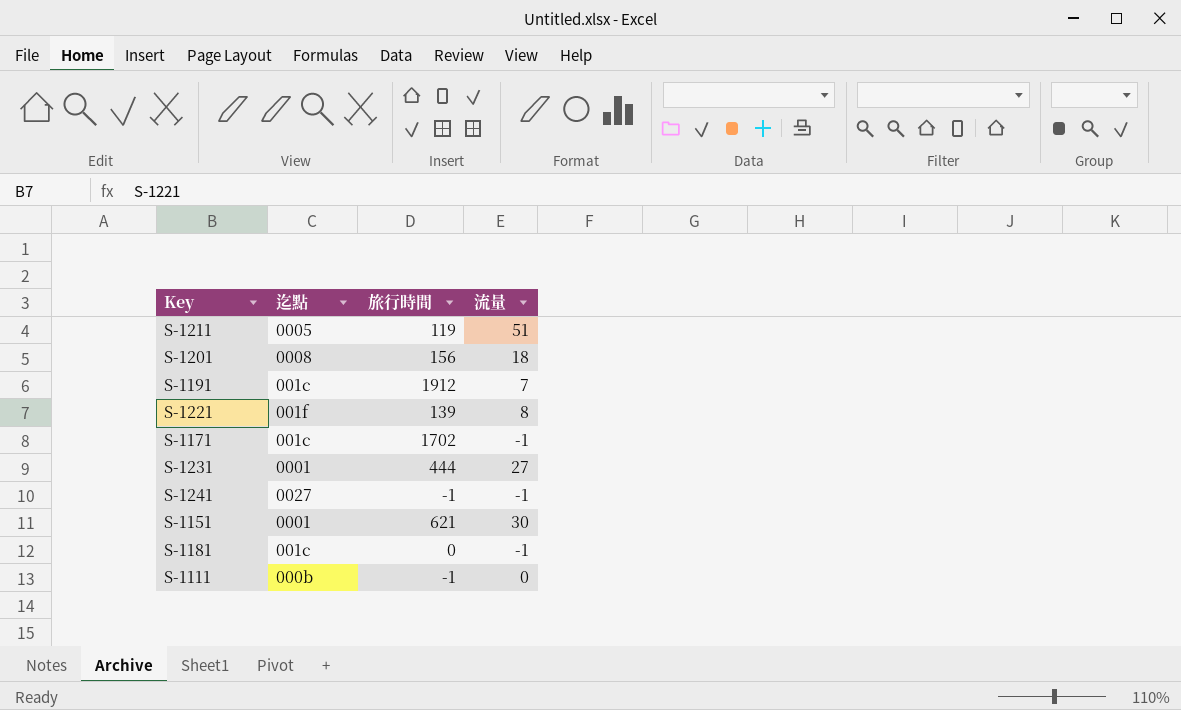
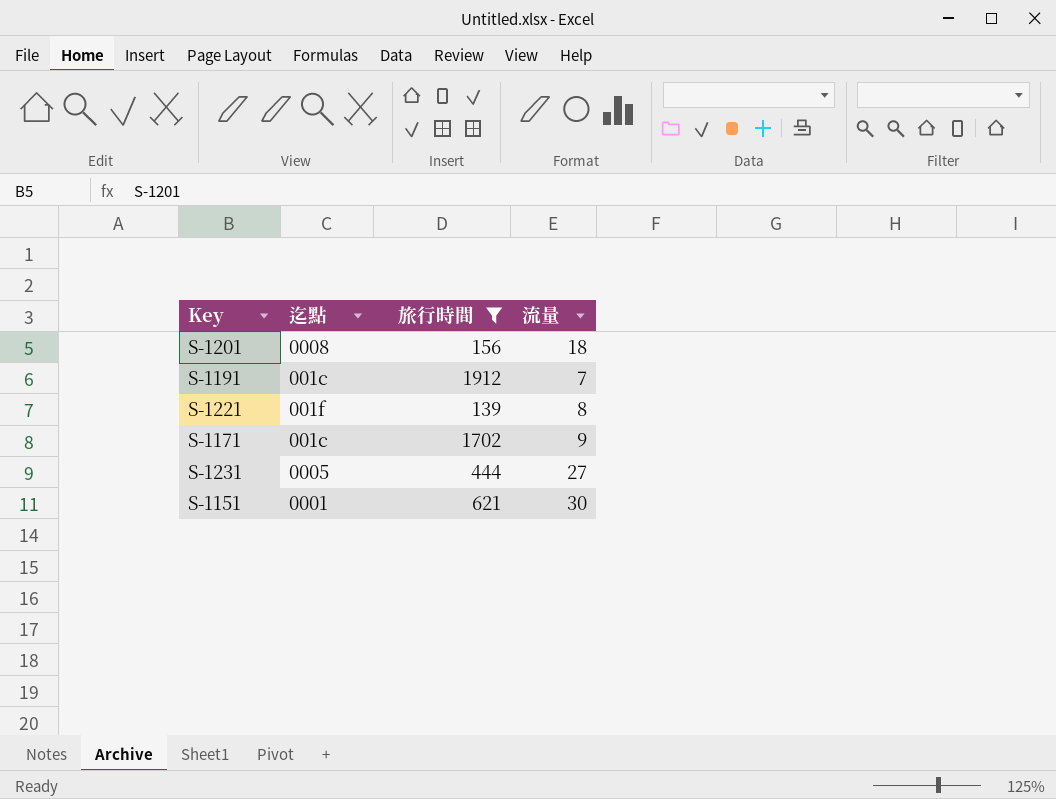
filter: none -> 旅行時間 >= 139
S-1171 | 流量: -1 -> 9
S-1231 | 迄點: 0001 -> 0005

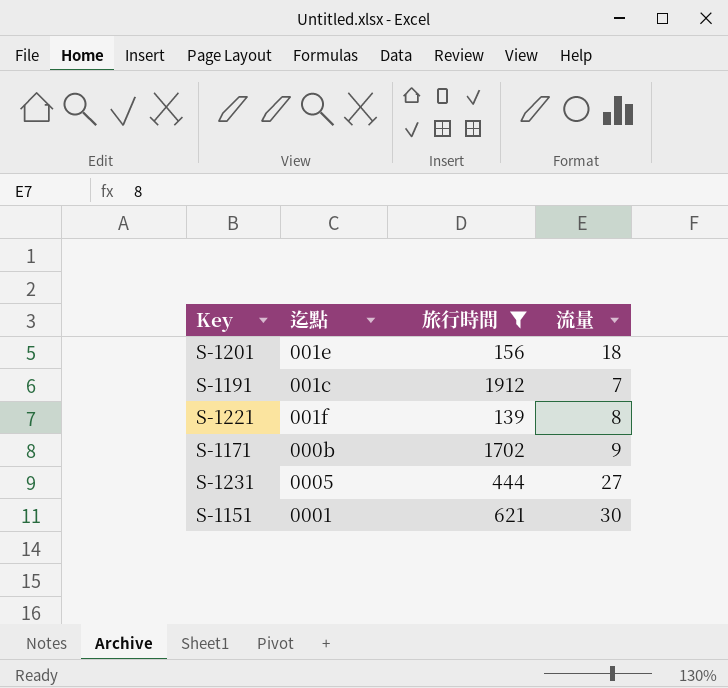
S-1201 | 迄點: 0008 -> 001e
S-1171 | 迄點: 001c -> 000b

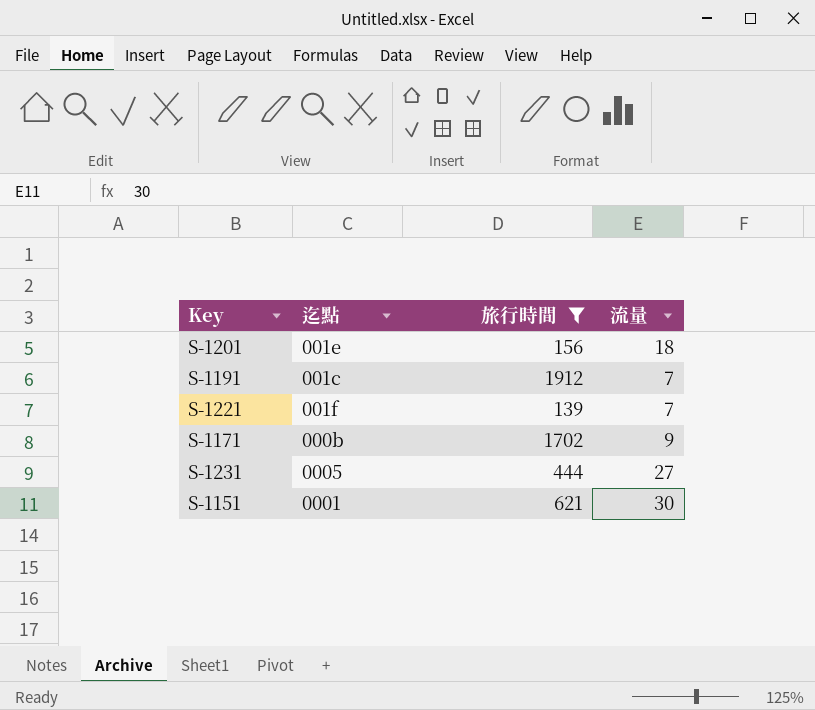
S-1221 | 流量: 8 -> 7

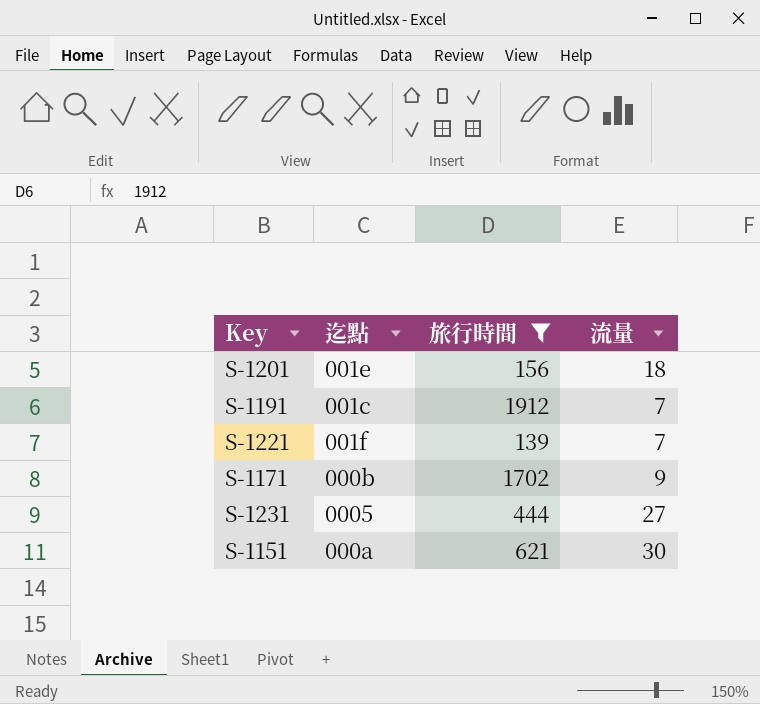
S-1151 | 迄點: 0001 -> 000a

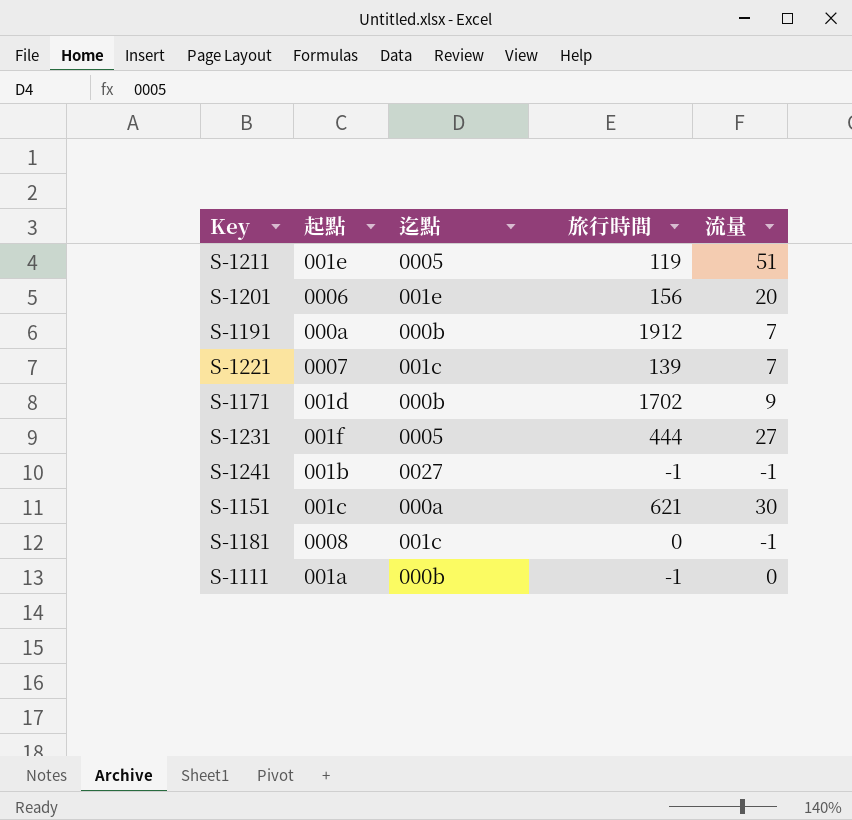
filter: 旅行時間 >= 139 -> none
column 起點 | position: none -> 2
S-1201 | 流量: 18 -> 20
S-1191 | 迄點: 001c -> 000b
S-1221 | 迄點: 001f -> 001c

